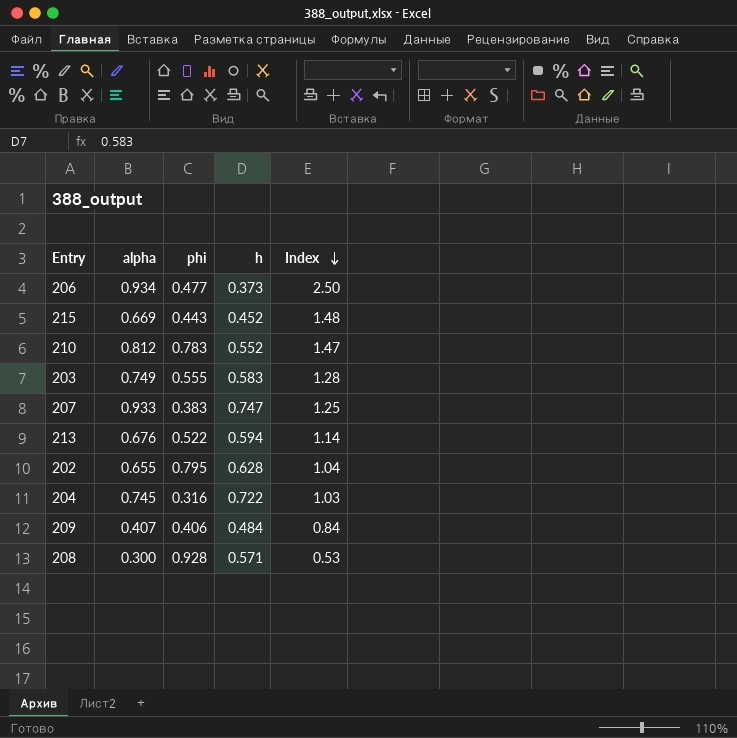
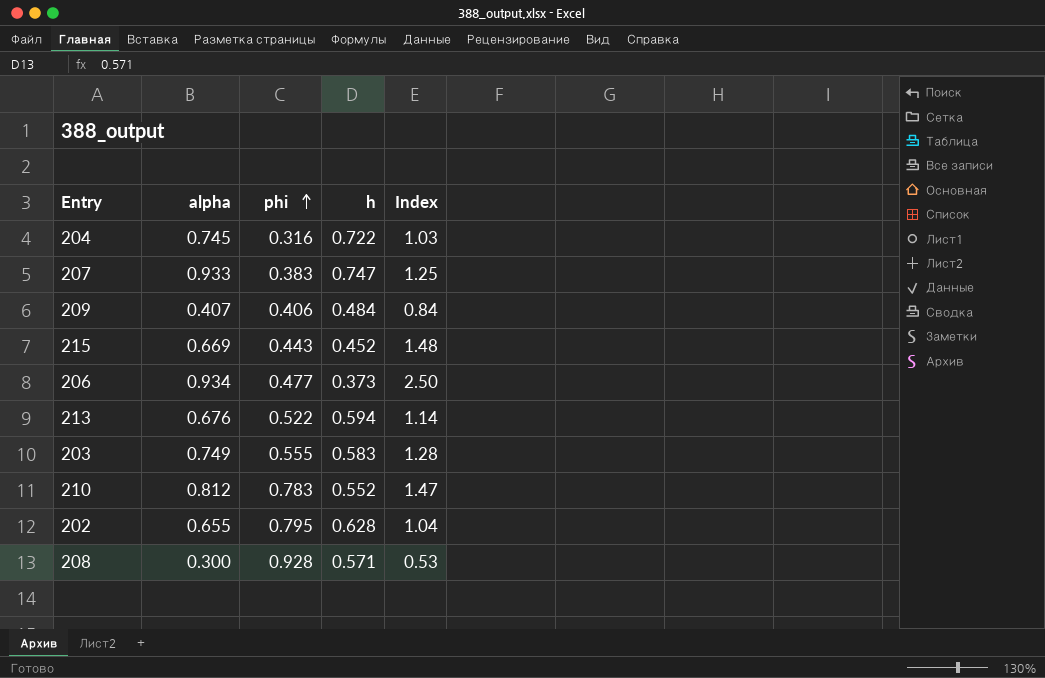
row order: Index descending -> phi ascending

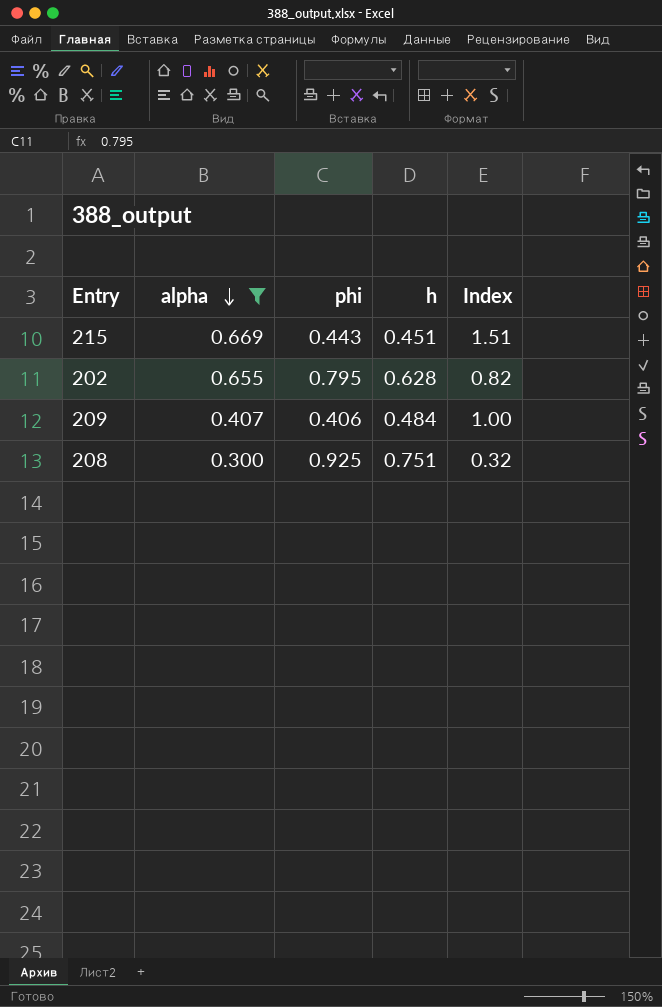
filter: none -> alpha <= 0.669
row order: phi ascending -> alpha descending
column Index | formula: [alpha] / [h] -> [alpha] / [phi]
215 | h: 0.452 -> 0.451
208 | phi: 0.928 -> 0.925
208 | h: 0.571 -> 0.751

